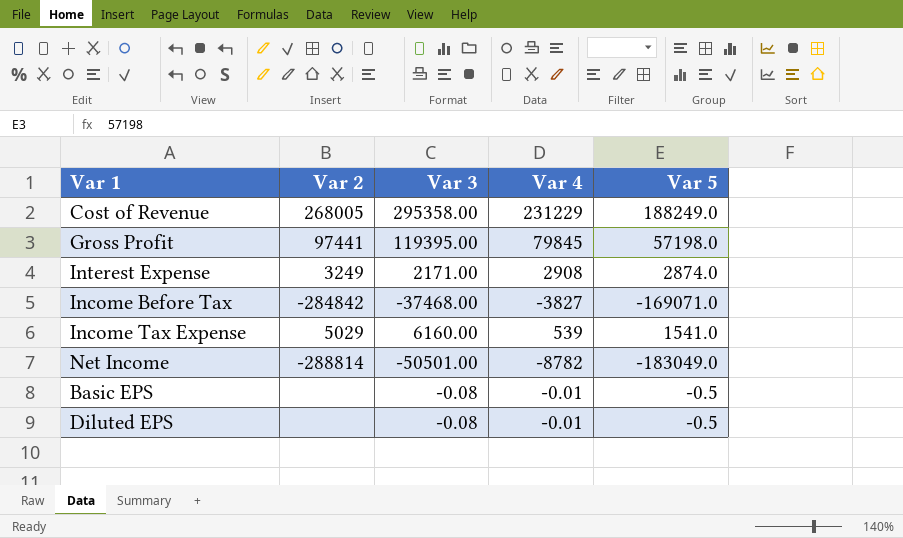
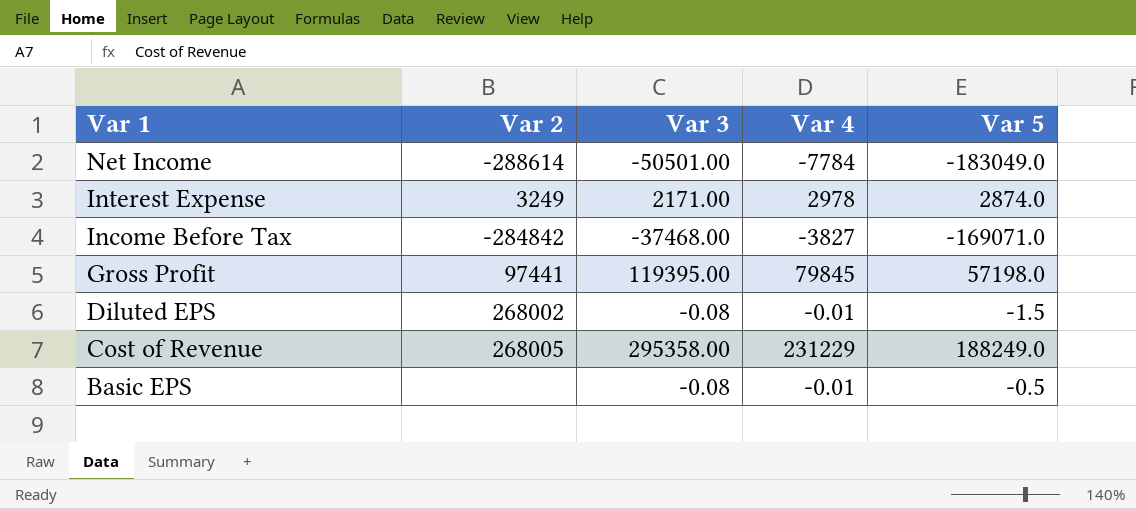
row order: none -> Var 1 descending
row Income Tax Expense: 5029 | 6160.00 | 539 | 1541.0 -> none
Net Income | Var 2: -288814 -> -288614
Net Income | Var 4: -8782 -> -7784
Interest Expense | Var 4: 2908 -> 2978
Diluted EPS | Var 2: none -> 268002
Diluted EPS | Var 5: -0.5 -> -1.5

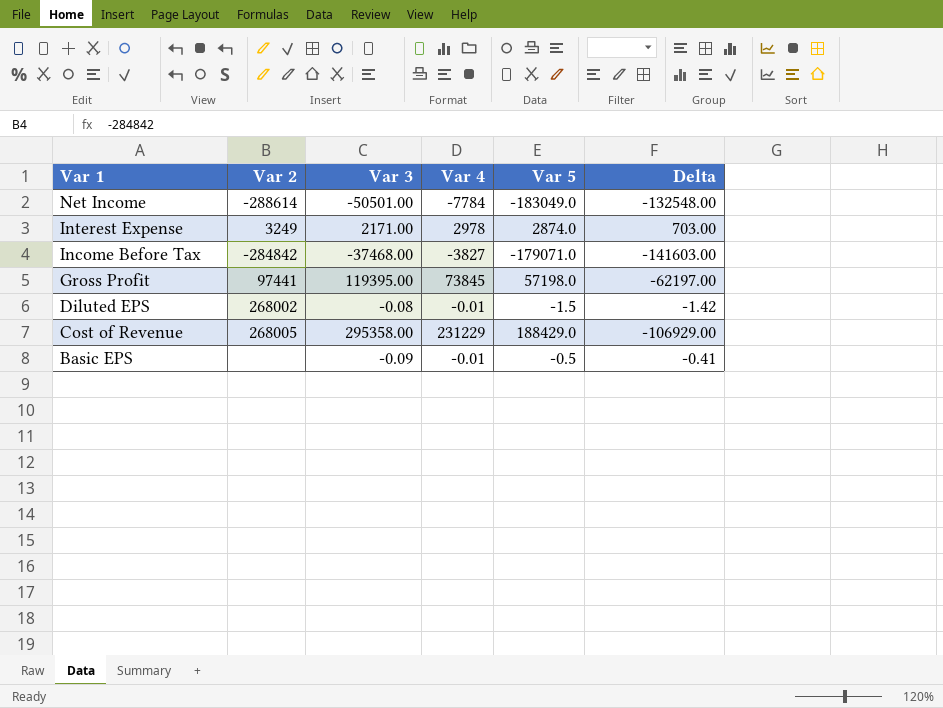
column Delta | formula: none -> [Var 5] - [Var 3]
Income Before Tax | Var 5: -169071.0 -> -179071.0
Gross Profit | Var 4: 79845 -> 73845
Cost of Revenue | Var 5: 188249.0 -> 188429.0
Basic EPS | Var 3: -0.08 -> -0.09

